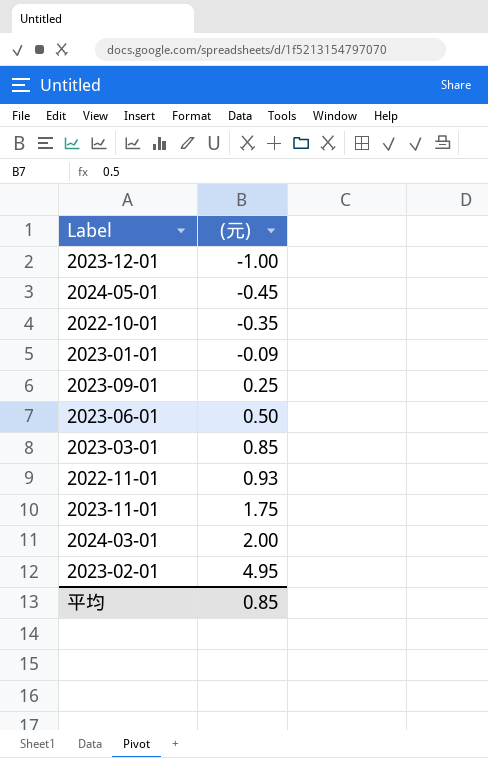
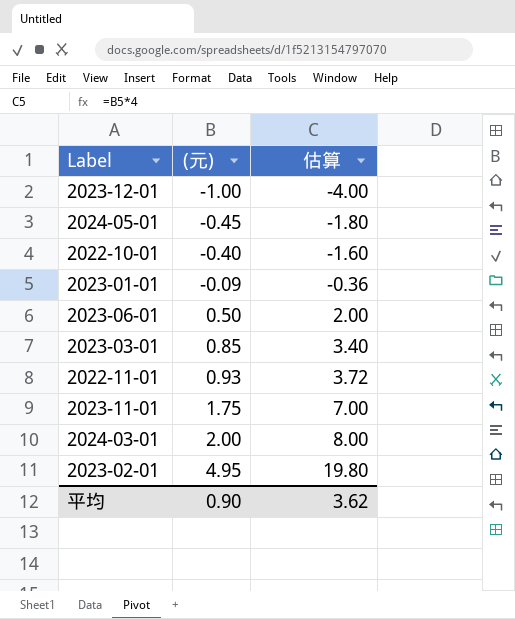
column 估算 | formula: none -> [(元)] * 4
row 2023-09-01: 0.25 -> none
2022-10-01 | (元): -0.35 -> -0.40
平均 | (元): 0.85 -> 0.90

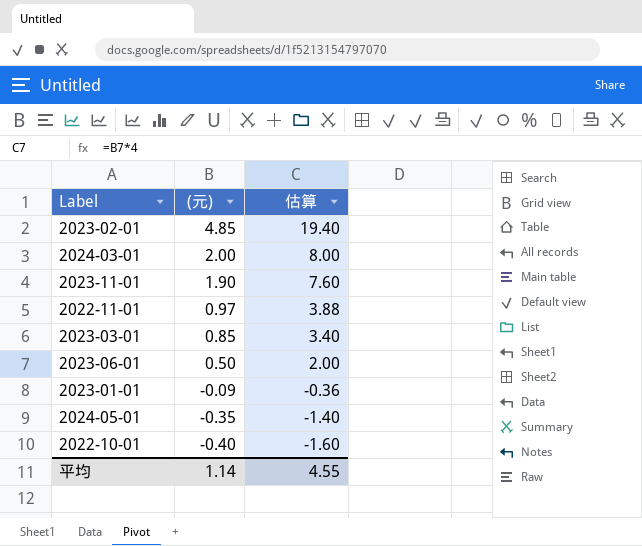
row order: (元) ascending -> (元) descending
row 2023-12-01: -1.00 | -4.00 -> none
2023-02-01 | (元): 4.95 -> 4.85
2023-02-01 | 估算: 19.80 -> 19.40
2023-11-01 | (元): 1.75 -> 1.90
2023-11-01 | 估算: 7.00 -> 7.60
2022-11-01 | (元): 0.93 -> 0.97
2022-11-01 | 估算: 3.72 -> 3.88
2024-05-01 | (元): -0.45 -> -0.35
2024-05-01 | 估算: -1.80 -> -1.40
平均 | (元): 0.90 -> 1.14
平均 | 估算: 3.62 -> 4.55

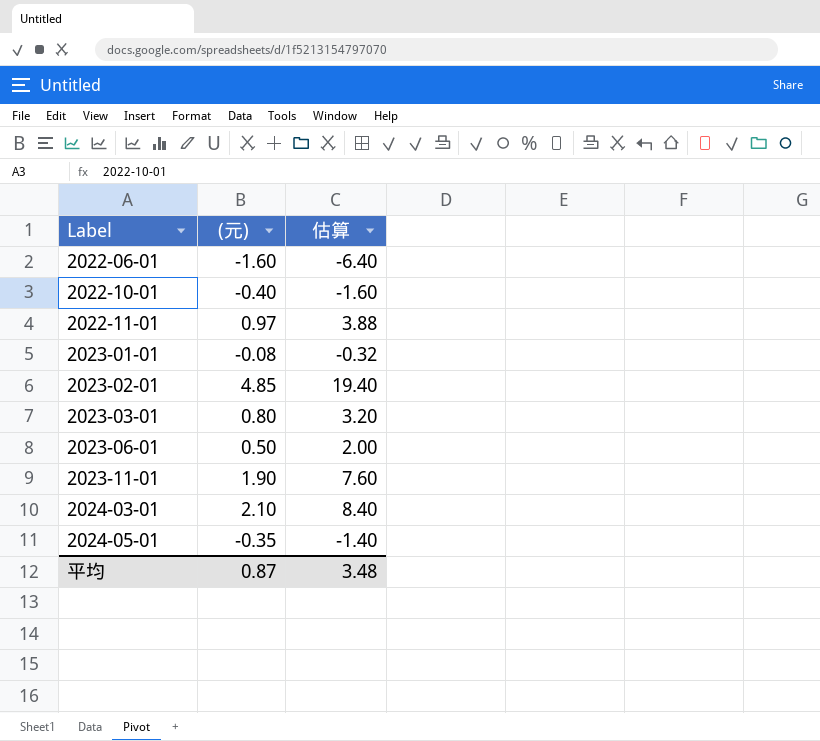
row order: (元) descending -> Label ascending
row 2022-06-01: none -> -1.60 | -6.40
2023-01-01 | (元): -0.09 -> -0.08
2023-01-01 | 估算: -0.36 -> -0.32
2023-03-01 | (元): 0.85 -> 0.80
2023-03-01 | 估算: 3.40 -> 3.20
2024-03-01 | (元): 2.00 -> 2.10
2024-03-01 | 估算: 8.00 -> 8.40
平均 | (元): 1.14 -> 0.87
平均 | 估算: 4.55 -> 3.48

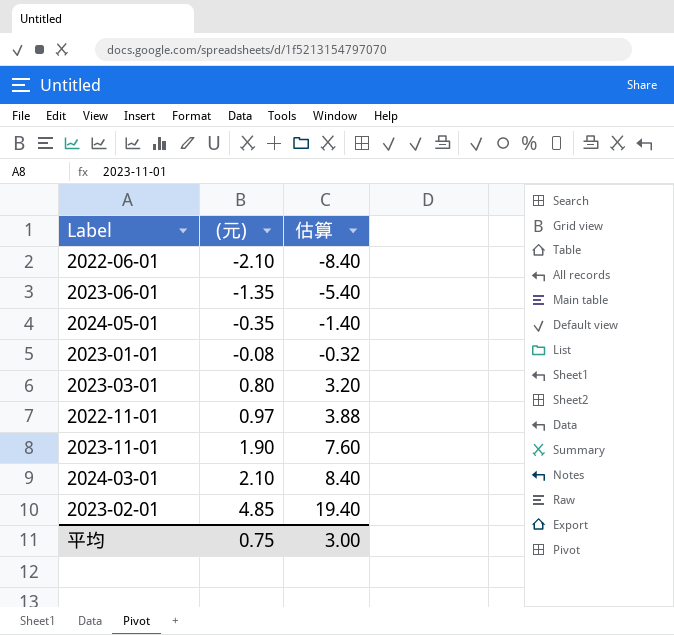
row order: Label ascending -> (元) ascending
row 2022-10-01: -0.40 | -1.60 -> none
2022-06-01 | (元): -1.60 -> -2.10
2022-06-01 | 估算: -6.40 -> -8.40
2023-06-01 | (元): 0.50 -> -1.35
2023-06-01 | 估算: 2.00 -> -5.40
平均 | (元): 0.87 -> 0.75
平均 | 估算: 3.48 -> 3.00

